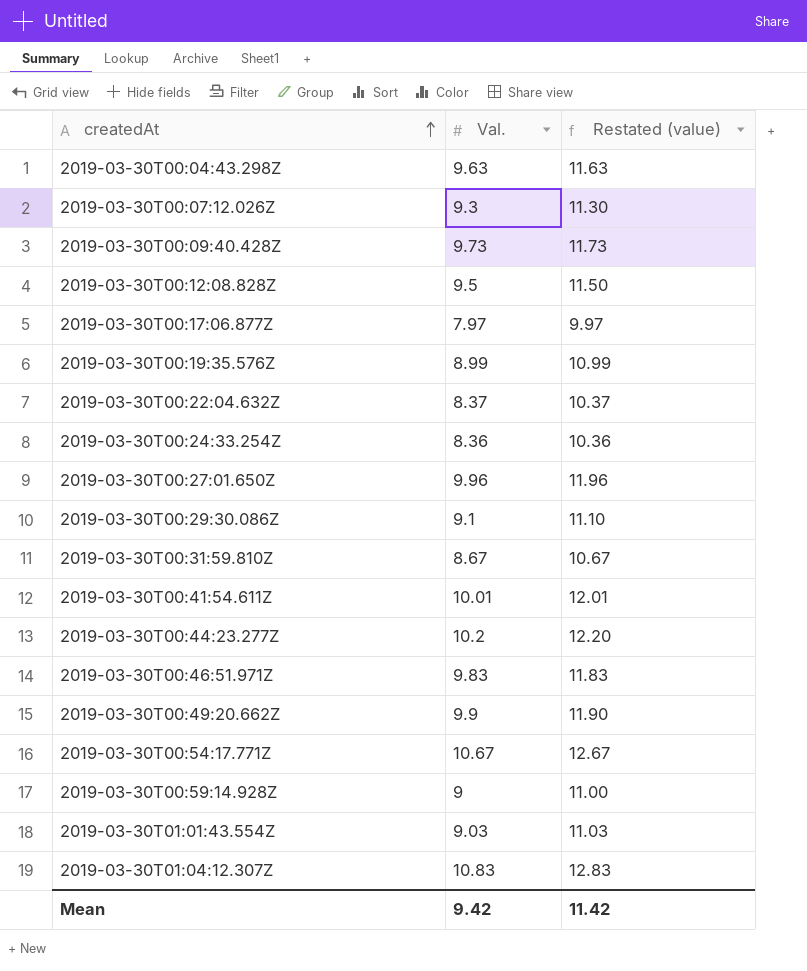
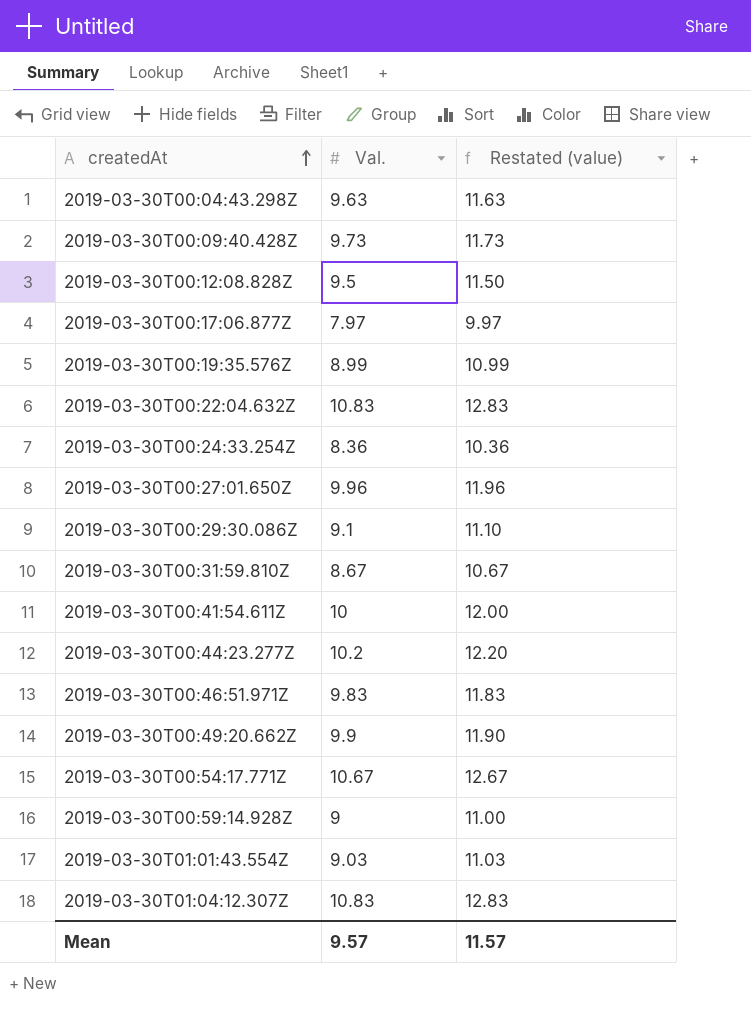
row 2019-03-30T00:07:12.026Z: 9.3 | 11.30 -> none
2019-03-30T00:22:04.632Z | Val.: 8.37 -> 10.83
2019-03-30T00:22:04.632Z | Restated (value): 10.37 -> 12.83
2019-03-30T00:41:54.611Z | Val.: 10.01 -> 10
2019-03-30T00:41:54.611Z | Restated (value): 12.01 -> 12.00
Mean | Val.: 9.42 -> 9.57
Mean | Restated (value): 11.42 -> 11.57

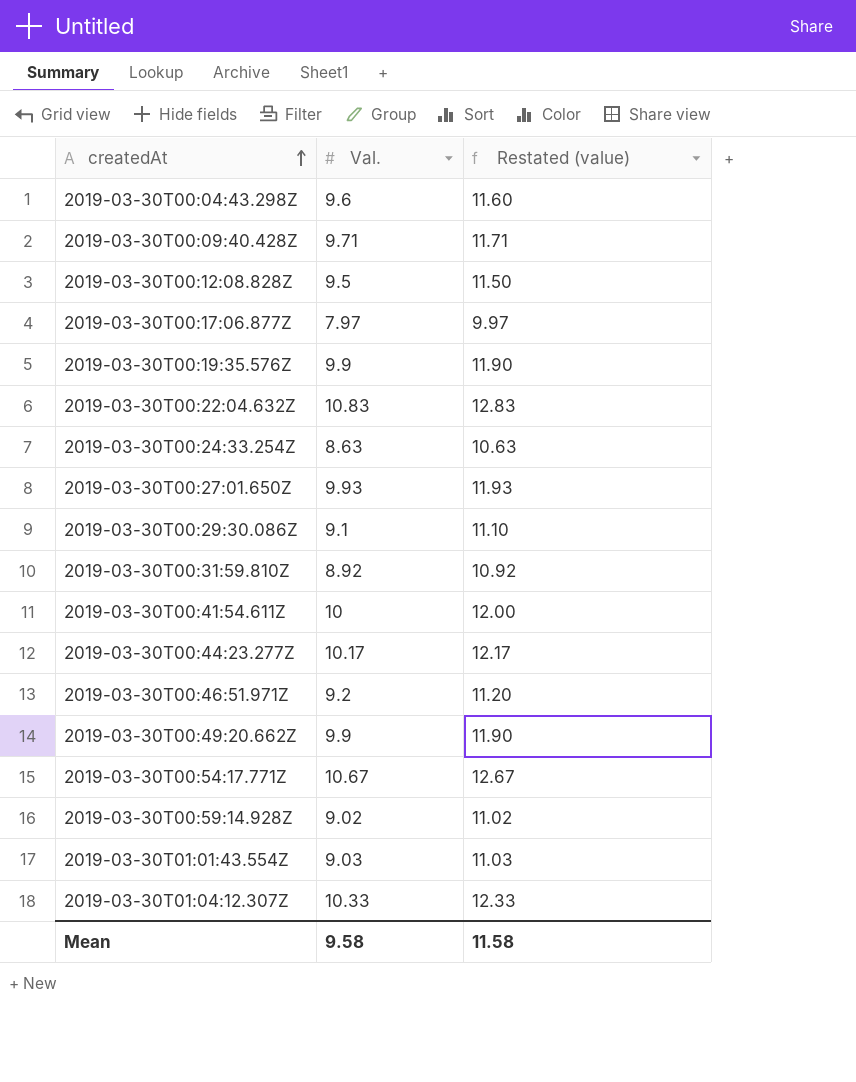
2019-03-30T00:04:43.298Z | Val.: 9.63 -> 9.6
2019-03-30T00:04:43.298Z | Restated (value): 11.63 -> 11.60
2019-03-30T00:09:40.428Z | Val.: 9.73 -> 9.71
2019-03-30T00:09:40.428Z | Restated (value): 11.73 -> 11.71
2019-03-30T00:19:35.576Z | Val.: 8.99 -> 9.9
2019-03-30T00:19:35.576Z | Restated (value): 10.99 -> 11.90
2019-03-30T00:24:33.254Z | Val.: 8.36 -> 8.63
2019-03-30T00:24:33.254Z | Restated (value): 10.36 -> 10.63
2019-03-30T00:27:01.650Z | Val.: 9.96 -> 9.93
2019-03-30T00:27:01.650Z | Restated (value): 11.96 -> 11.93
2019-03-30T00:31:59.810Z | Val.: 8.67 -> 8.92
2019-03-30T00:31:59.810Z | Restated (value): 10.67 -> 10.92
2019-03-30T00:44:23.277Z | Val.: 10.2 -> 10.17
2019-03-30T00:44:23.277Z | Restated (value): 12.20 -> 12.17
2019-03-30T00:46:51.971Z | Val.: 9.83 -> 9.2
2019-03-30T00:46:51.971Z | Restated (value): 11.83 -> 11.20
2019-03-30T00:59:14.928Z | Val.: 9 -> 9.02
2019-03-30T00:59:14.928Z | Restated (value): 11.00 -> 11.02
2019-03-30T01:04:12.307Z | Val.: 10.83 -> 10.33
2019-03-30T01:04:12.307Z | Restated (value): 12.83 -> 12.33
Mean | Val.: 9.57 -> 9.58
Mean | Restated (value): 11.57 -> 11.58

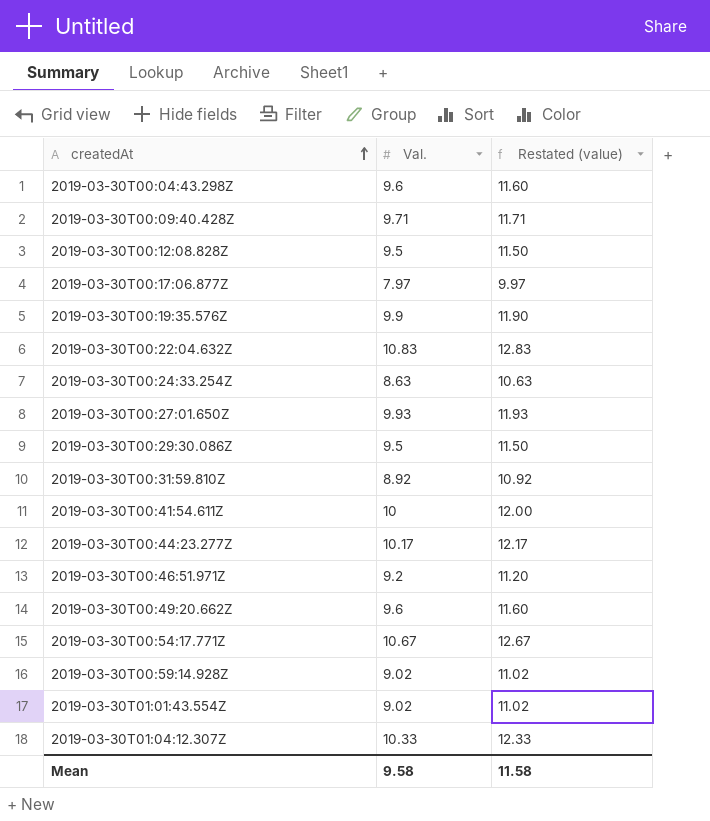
2019-03-30T00:29:30.086Z | Val.: 9.1 -> 9.5
2019-03-30T00:29:30.086Z | Restated (value): 11.10 -> 11.50
2019-03-30T00:49:20.662Z | Val.: 9.9 -> 9.6
2019-03-30T00:49:20.662Z | Restated (value): 11.90 -> 11.60
2019-03-30T01:01:43.554Z | Val.: 9.03 -> 9.02
2019-03-30T01:01:43.554Z | Restated (value): 11.03 -> 11.02

